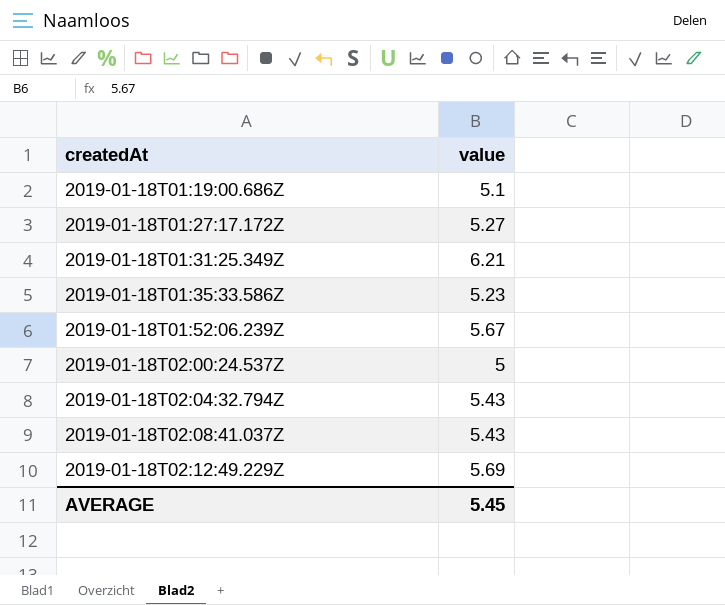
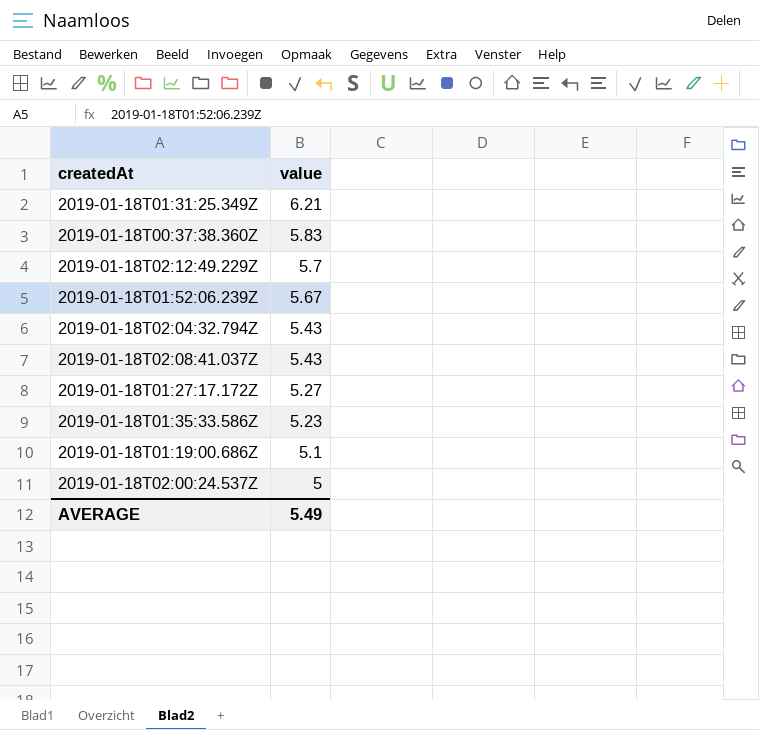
row order: createdAt ascending -> value descending
row 2019-01-18T00:37:38.360Z: none -> 5.83
2019-01-18T02:12:49.229Z | value: 5.69 -> 5.7
AVERAGE | value: 5.45 -> 5.49

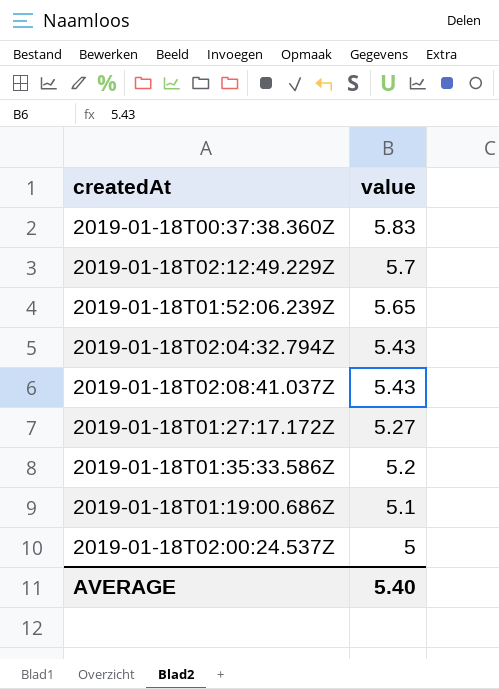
row 2019-01-18T01:31:25.349Z: 6.21 -> none
2019-01-18T01:52:06.239Z | value: 5.67 -> 5.65
2019-01-18T01:35:33.586Z | value: 5.23 -> 5.2
AVERAGE | value: 5.49 -> 5.40

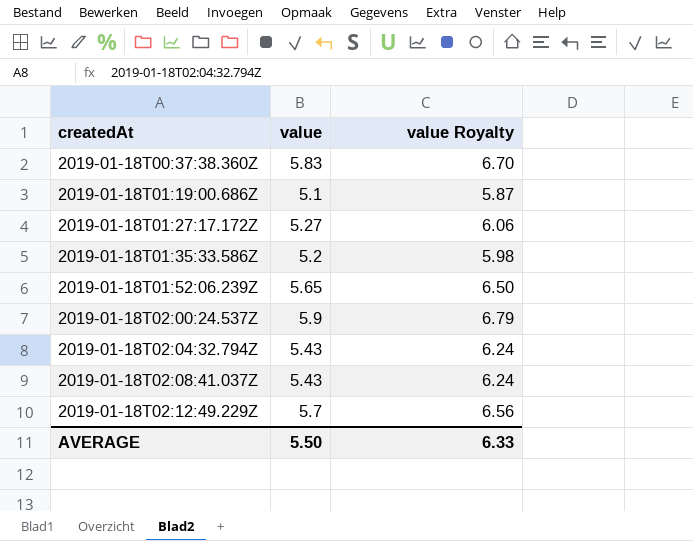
row order: value descending -> createdAt ascending
column value Royalty | formula: none -> [value] * 1.15
2019-01-18T02:00:24.537Z | value: 5 -> 5.9
AVERAGE | value: 5.40 -> 5.50

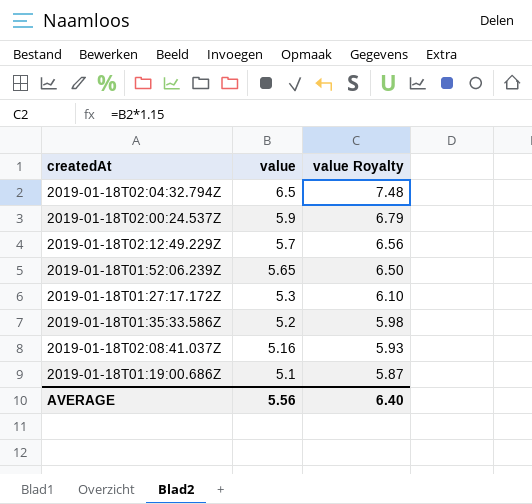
row order: createdAt ascending -> value descending
row 2019-01-18T00:37:38.360Z: 5.83 | 6.70 -> none
2019-01-18T02:04:32.794Z | value: 5.43 -> 6.5
2019-01-18T02:04:32.794Z | value Royalty: 6.24 -> 7.48
2019-01-18T01:27:17.172Z | value: 5.27 -> 5.3
2019-01-18T01:27:17.172Z | value Royalty: 6.06 -> 6.10
2019-01-18T02:08:41.037Z | value: 5.43 -> 5.16
2019-01-18T02:08:41.037Z | value Royalty: 6.24 -> 5.93
AVERAGE | value: 5.50 -> 5.56
AVERAGE | value Royalty: 6.33 -> 6.40

